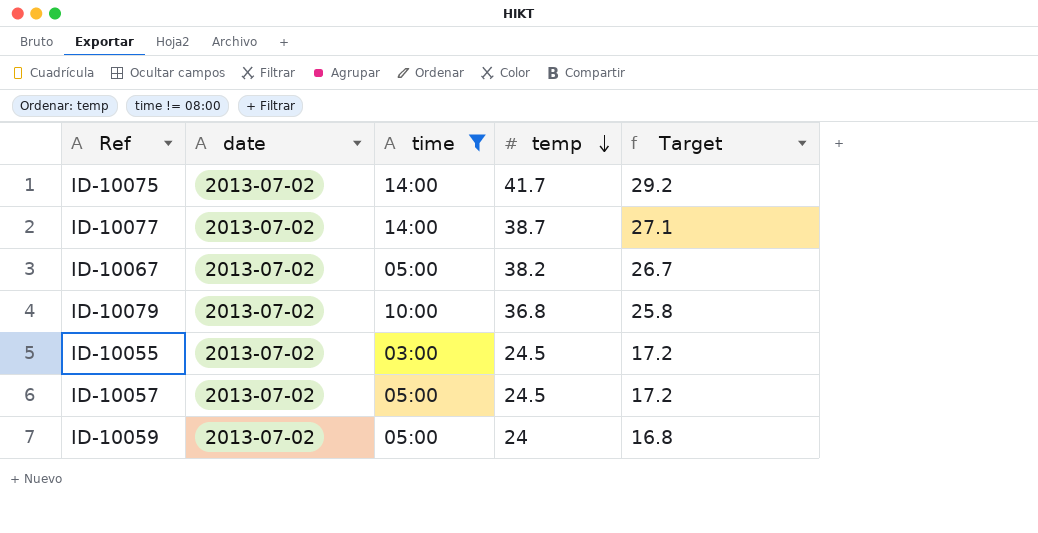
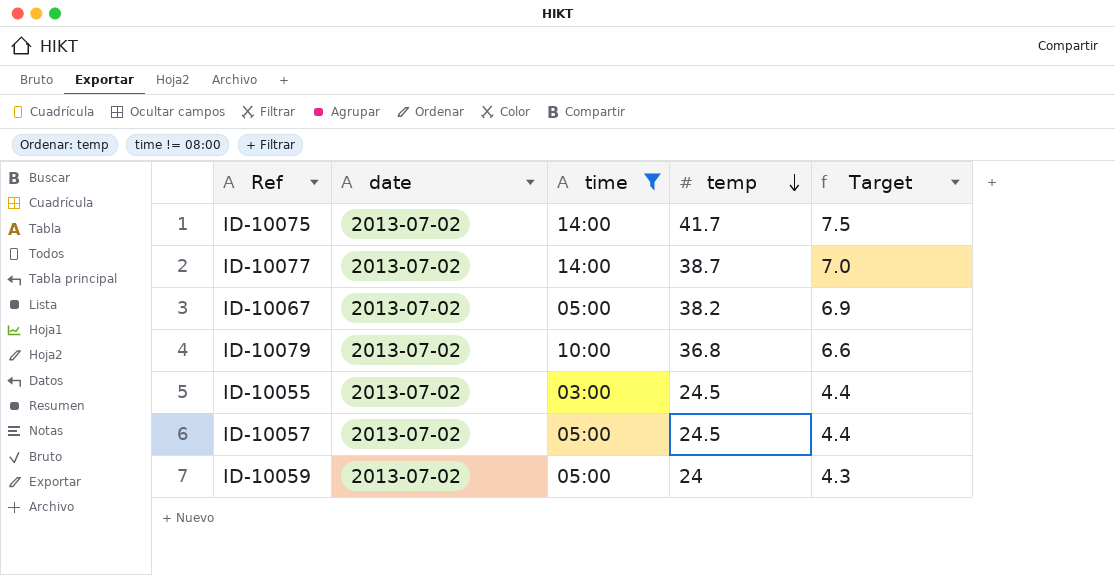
column Target | formula: [temp] * 0.7 -> [temp] * 0.18

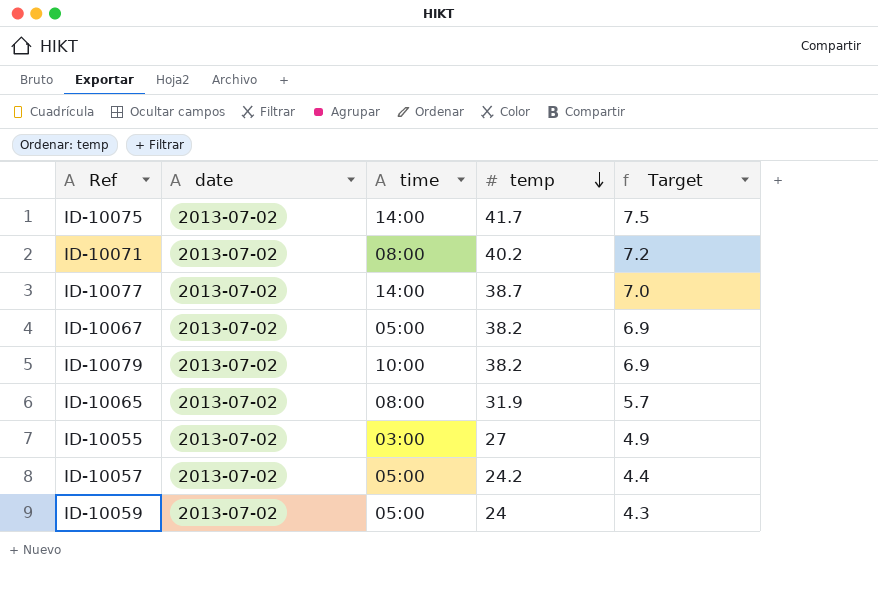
filter: time != 08:00 -> none
ID-10079 | temp: 36.8 -> 38.2
ID-10079 | Target: 6.6 -> 6.9
ID-10055 | temp: 24.5 -> 27
ID-10055 | Target: 4.4 -> 4.9
ID-10057 | temp: 24.5 -> 24.2

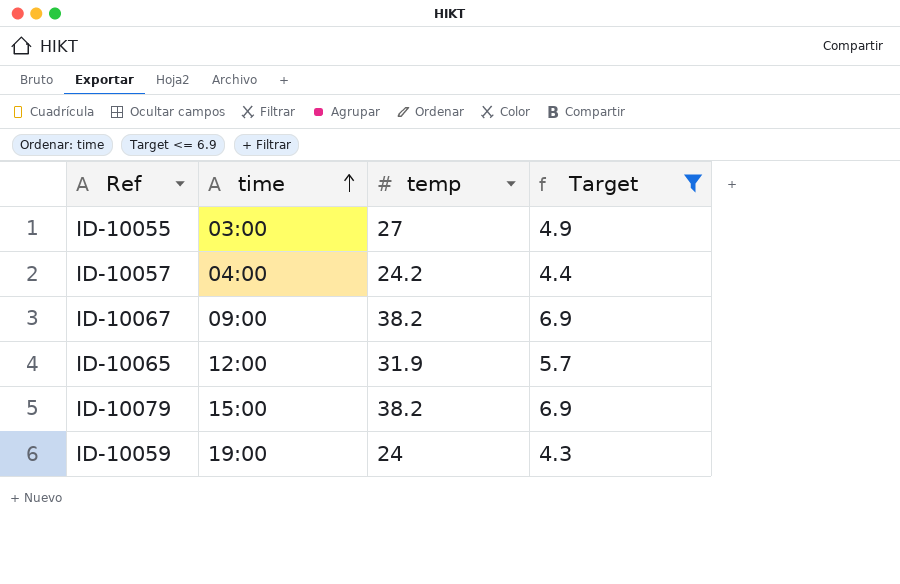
filter: none -> Target <= 6.9
row order: temp descending -> time ascending
column date | position: 2 -> none
ID-10057 | time: 05:00 -> 04:00
ID-10067 | time: 05:00 -> 09:00
ID-10065 | time: 08:00 -> 12:00
ID-10079 | time: 10:00 -> 15:00
ID-10059 | time: 05:00 -> 19:00

